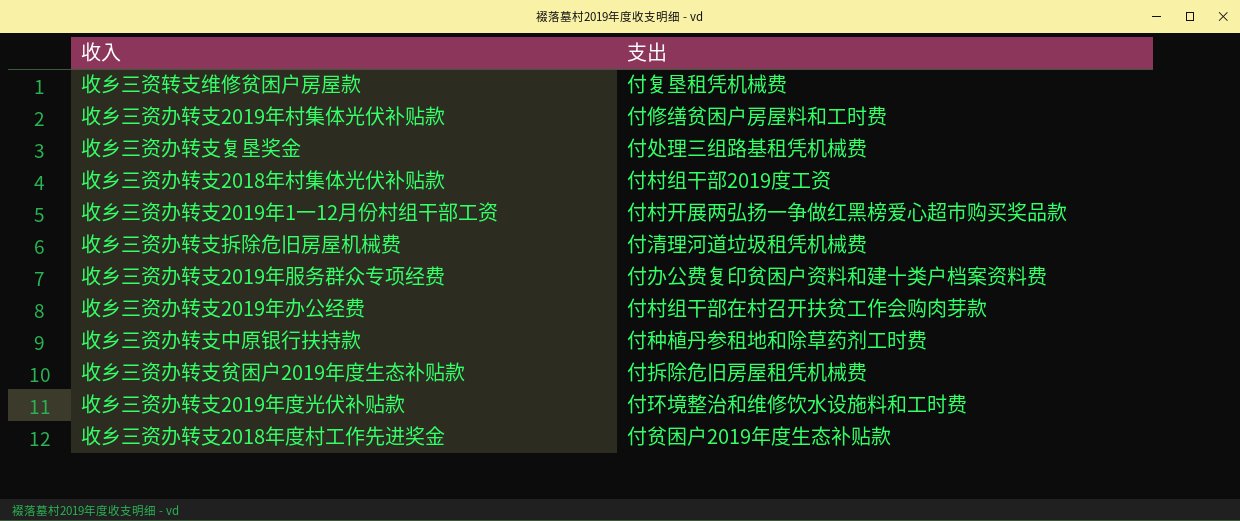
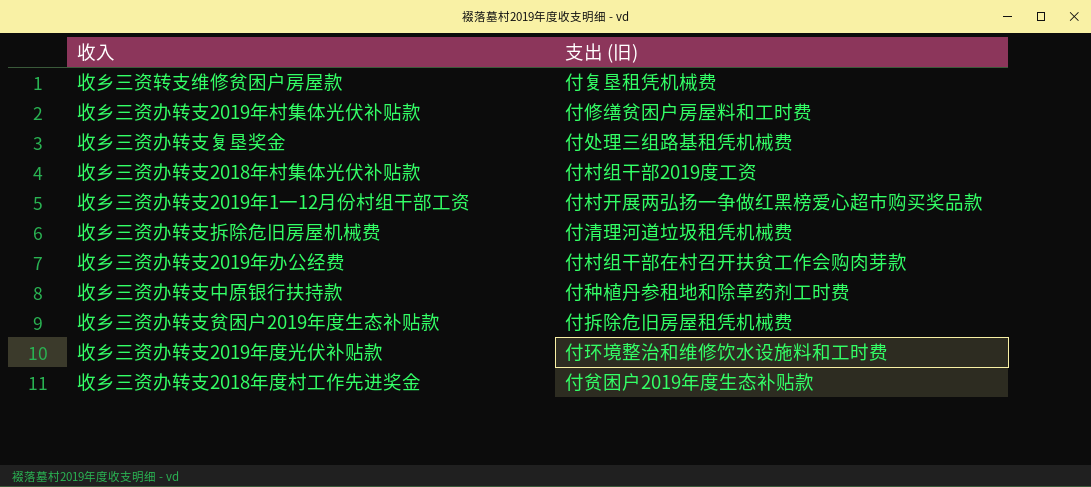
column name: 支出 -> 支出 (旧)
row 收乡三资办转支2019年服务群众专项经费: 付办公费复印贫困户资料和建十类户档案资料费 -> none

